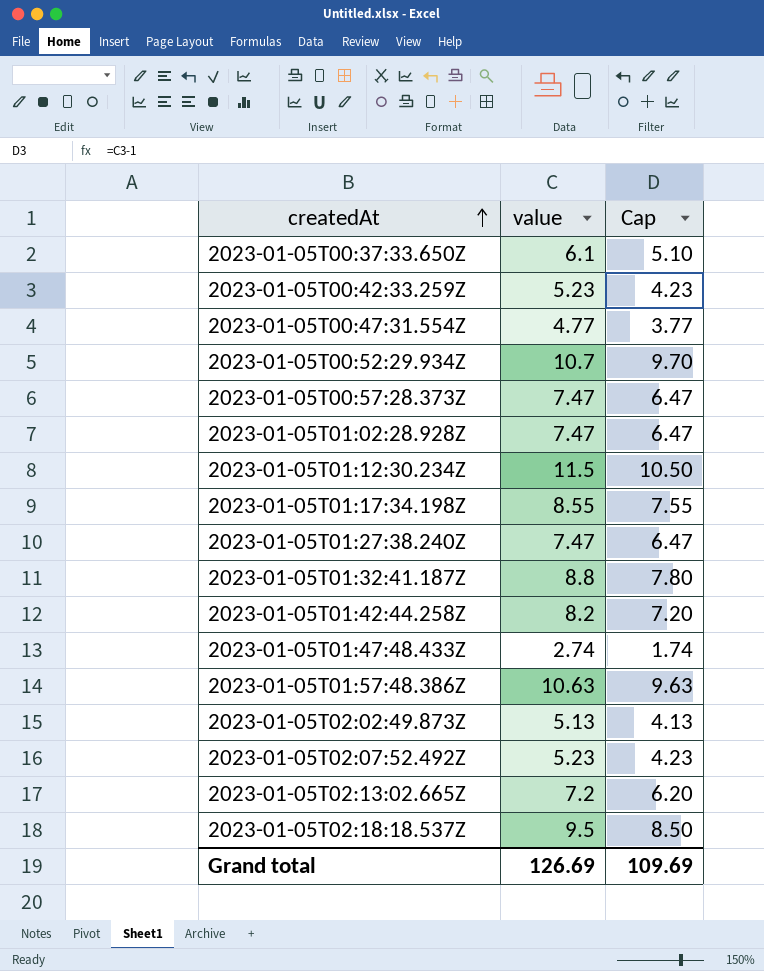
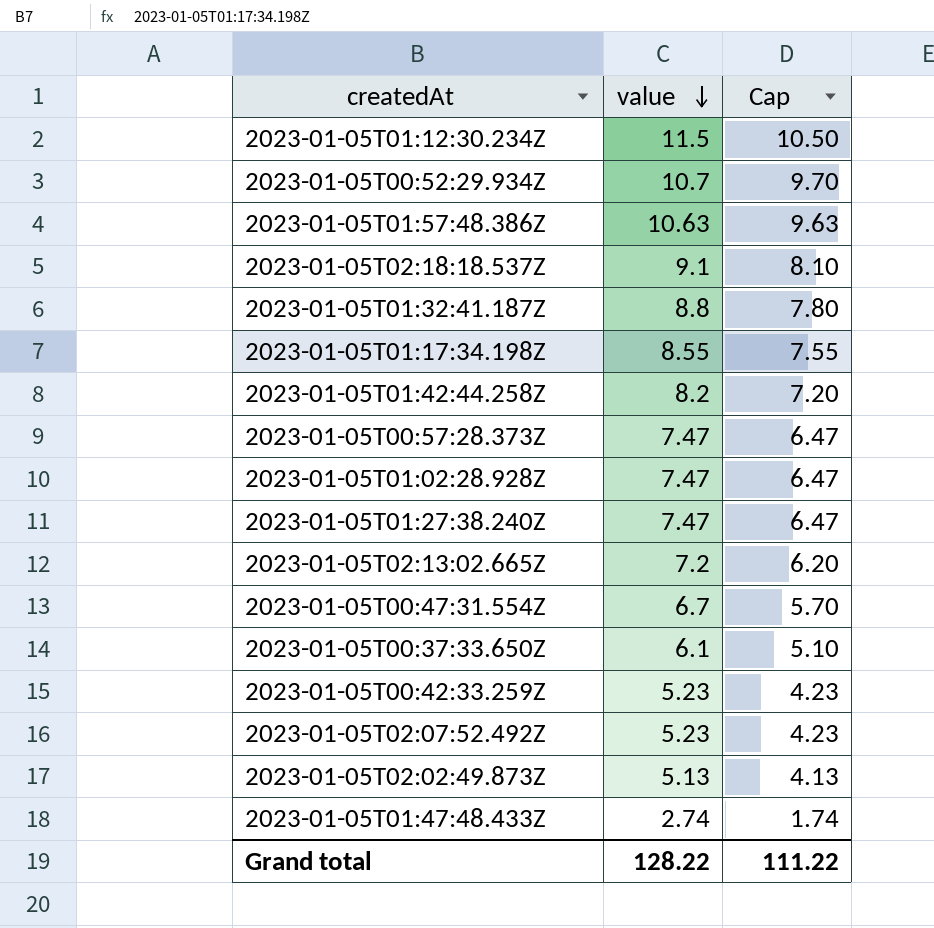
row order: createdAt ascending -> value descending
2023-01-05T02:18:18.537Z | value: 9.5 -> 9.1
2023-01-05T02:18:18.537Z | Cap: 8.50 -> 8.10
2023-01-05T00:47:31.554Z | value: 4.77 -> 6.7
2023-01-05T00:47:31.554Z | Cap: 3.77 -> 5.70
Grand total | value: 126.69 -> 128.22
Grand total | Cap: 109.69 -> 111.22

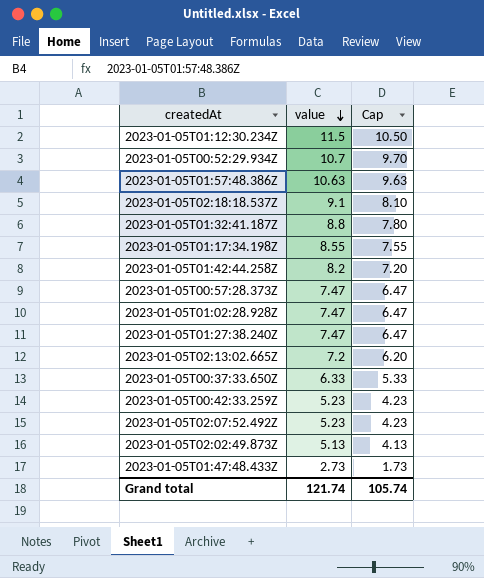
row 2023-01-05T00:47:31.554Z: 6.7 | 5.70 -> none
2023-01-05T00:37:33.650Z | value: 6.1 -> 6.33
2023-01-05T00:37:33.650Z | Cap: 5.10 -> 5.33
2023-01-05T01:47:48.433Z | value: 2.74 -> 2.73
2023-01-05T01:47:48.433Z | Cap: 1.74 -> 1.73
Grand total | value: 128.22 -> 121.74
Grand total | Cap: 111.22 -> 105.74

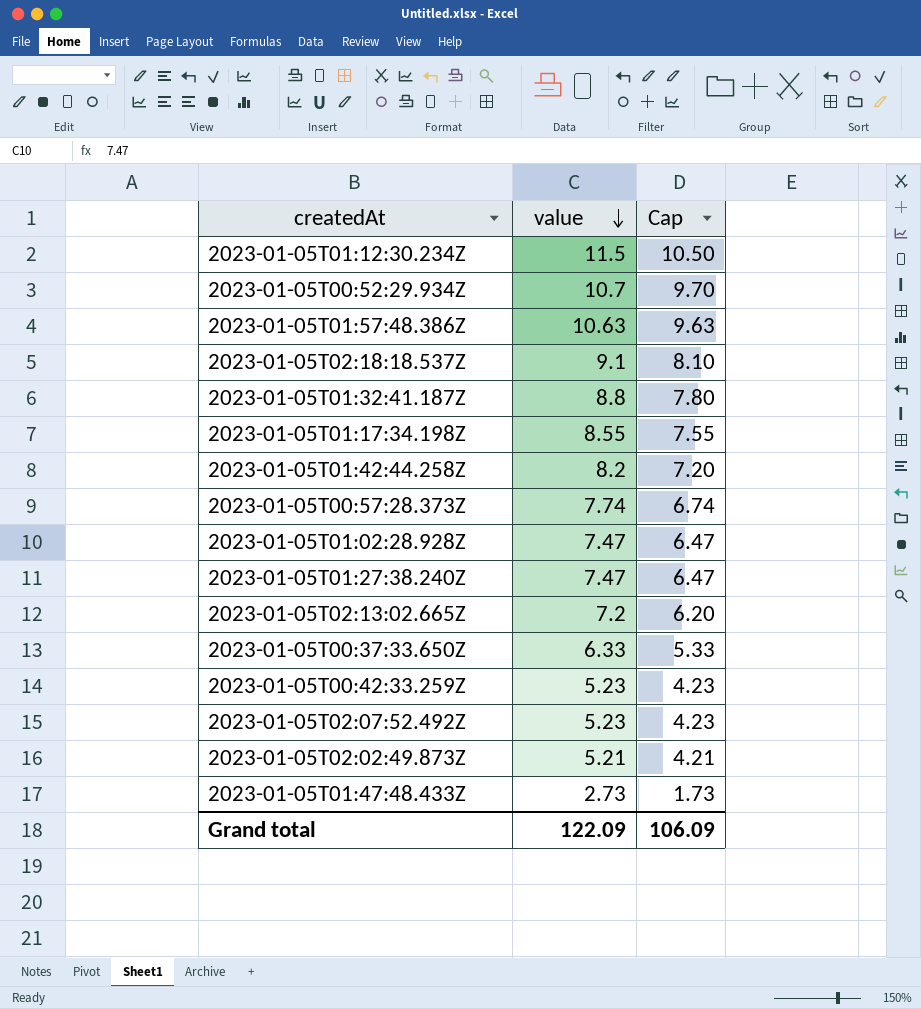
2023-01-05T00:57:28.373Z | value: 7.47 -> 7.74
2023-01-05T00:57:28.373Z | Cap: 6.47 -> 6.74
2023-01-05T02:02:49.873Z | value: 5.13 -> 5.21
2023-01-05T02:02:49.873Z | Cap: 4.13 -> 4.21
Grand total | value: 121.74 -> 122.09
Grand total | Cap: 105.74 -> 106.09

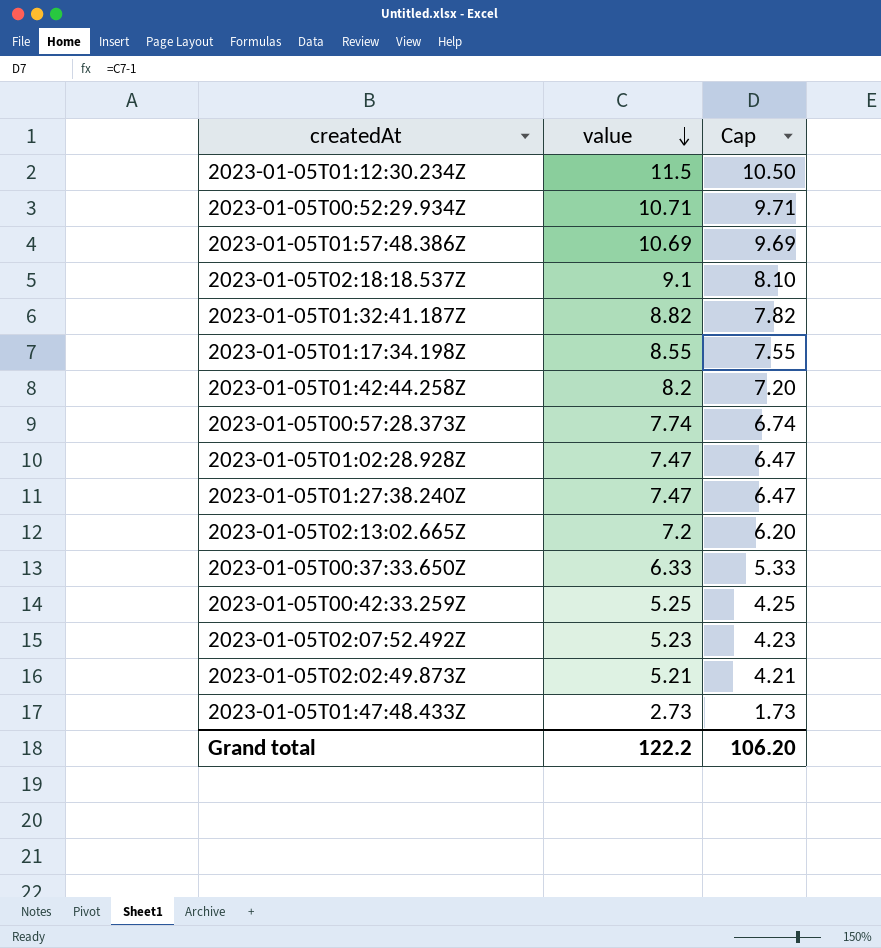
2023-01-05T00:52:29.934Z | value: 10.7 -> 10.71
2023-01-05T00:52:29.934Z | Cap: 9.70 -> 9.71
2023-01-05T01:57:48.386Z | value: 10.63 -> 10.69
2023-01-05T01:57:48.386Z | Cap: 9.63 -> 9.69
2023-01-05T01:32:41.187Z | value: 8.8 -> 8.82
2023-01-05T01:32:41.187Z | Cap: 7.80 -> 7.82
2023-01-05T00:42:33.259Z | value: 5.23 -> 5.25
2023-01-05T00:42:33.259Z | Cap: 4.23 -> 4.25
Grand total | value: 122.09 -> 122.2
Grand total | Cap: 106.09 -> 106.20

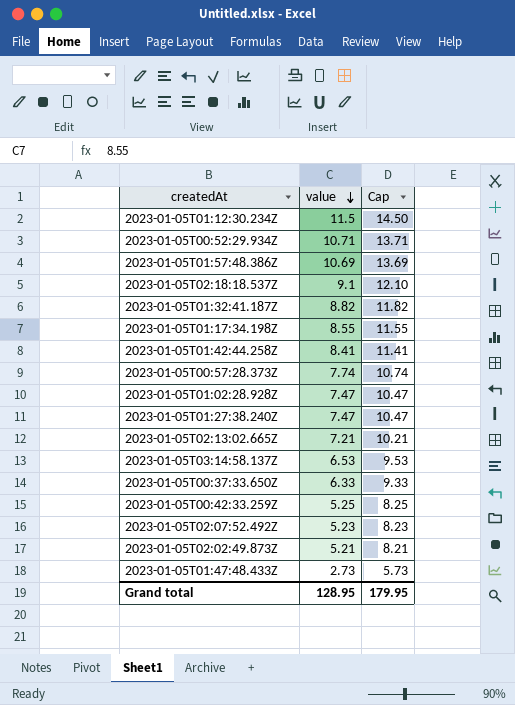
column Cap | formula: [value] - 1 -> [value] + 3
2023-01-05T01:42:44.258Z | value: 8.2 -> 8.41
2023-01-05T02:13:02.665Z | value: 7.2 -> 7.21
row 2023-01-05T03:14:58.137Z: none -> 6.53 | 9.53
Grand total | value: 122.2 -> 128.95
Grand total | Cap: 106.20 -> 179.95

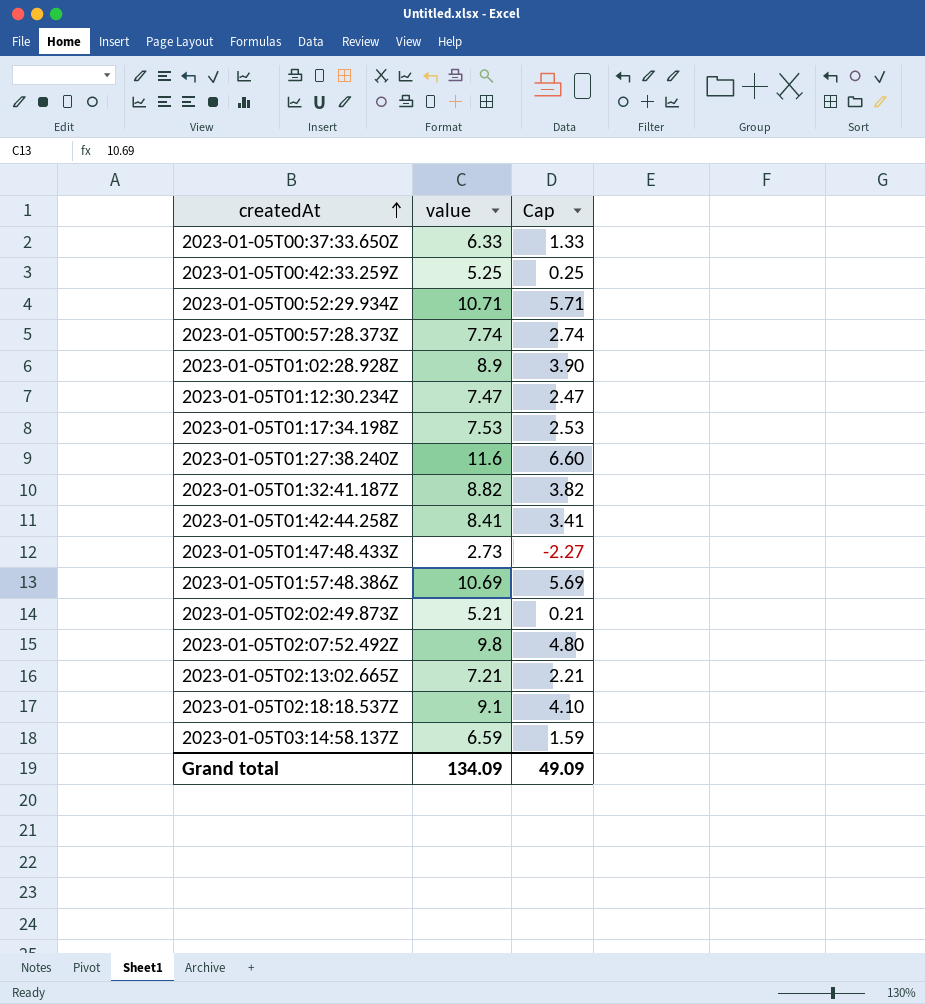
row order: value descending -> createdAt ascending
column Cap | formula: [value] + 3 -> [value] - 5
2023-01-05T01:02:28.928Z | value: 7.47 -> 8.9
2023-01-05T01:12:30.234Z | value: 11.5 -> 7.47
2023-01-05T01:17:34.198Z | value: 8.55 -> 7.53
2023-01-05T01:27:38.240Z | value: 7.47 -> 11.6
2023-01-05T02:07:52.492Z | value: 5.23 -> 9.8
2023-01-05T03:14:58.137Z | value: 6.53 -> 6.59
Grand total | value: 128.95 -> 134.09
Grand total | Cap: 179.95 -> 49.09

